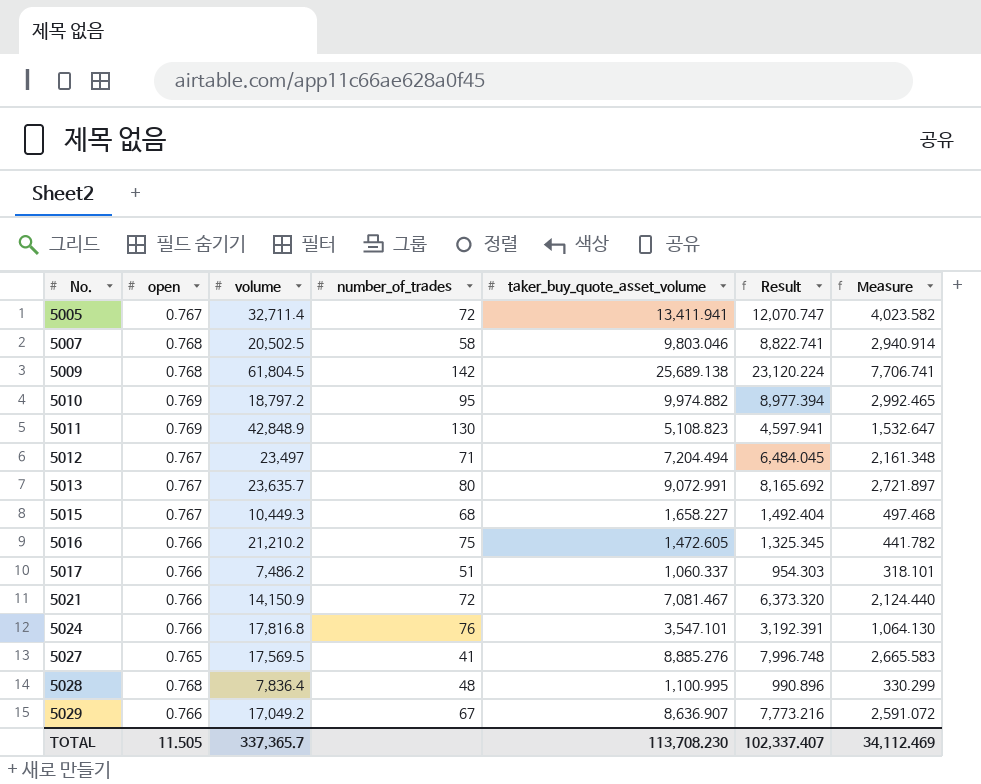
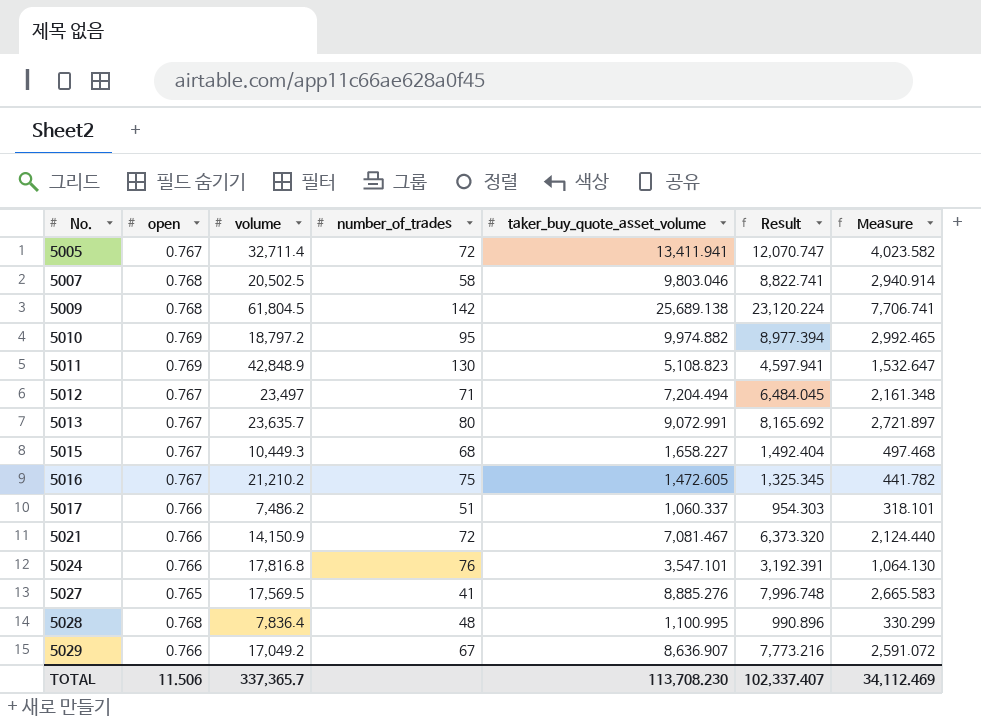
5016 | open: 0.766 -> 0.767
TOTAL | open: 11.505 -> 11.506

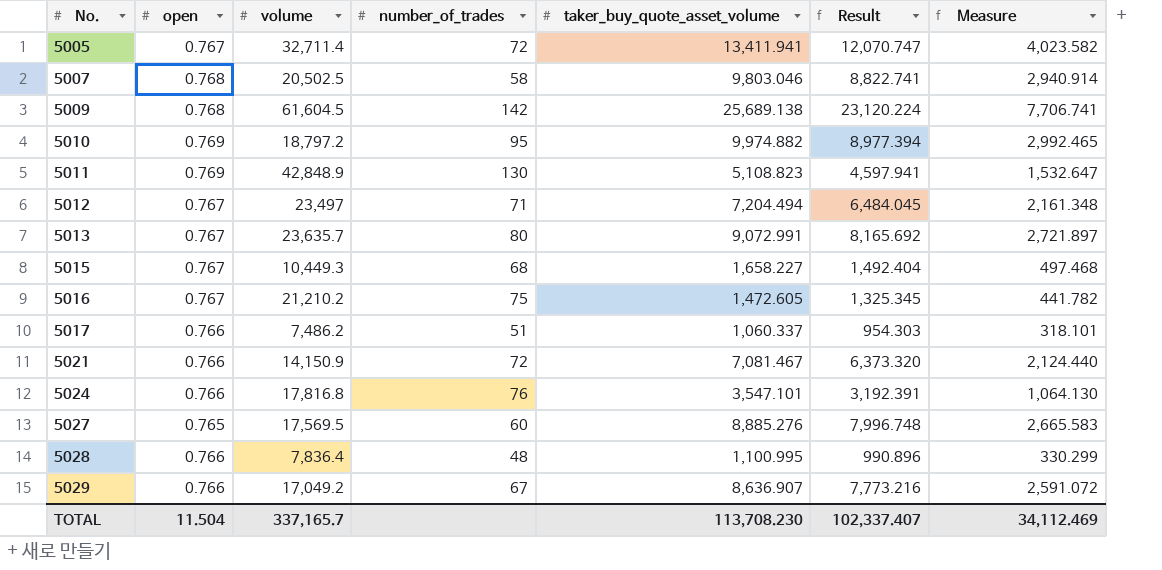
5009 | volume: 61,804.5 -> 61,604.5
5027 | number_of_trades: 41 -> 60
5028 | open: 0.768 -> 0.766
TOTAL | open: 11.506 -> 11.504
TOTAL | volume: 337,365.7 -> 337,165.7

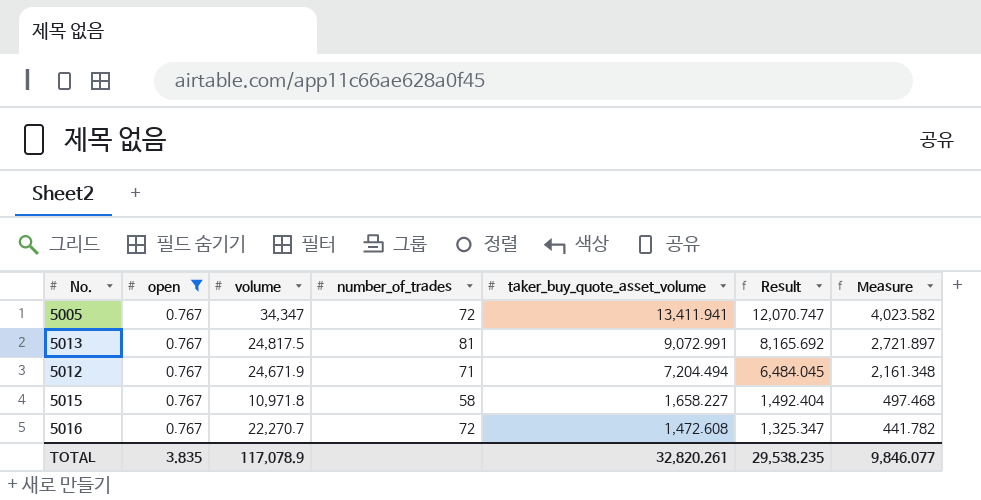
filter: none -> open = 0.767
row order: No. ascending -> taker_buy_quote_asset_volume descending
5005 | volume: 32,711.4 -> 34,347
5013 | volume: 23,635.7 -> 24,817.5
5013 | number_of_trades: 80 -> 81
5012 | volume: 23,497 -> 24,671.9
5015 | volume: 10,449.3 -> 10,971.8
5015 | number_of_trades: 68 -> 58
5016 | volume: 21,210.2 -> 22,270.7
5016 | number_of_trades: 75 -> 72
5016 | taker_buy_quote_asset_volume: 1,472.605 -> 1,472.608
5016 | Result: 1,325.345 -> 1,325.347
TOTAL | open: 11.504 -> 3.835
TOTAL | volume: 337,165.7 -> 117,078.9
TOTAL | taker_buy_quote_asset_volume: 113,708.230 -> 32,820.261
TOTAL | Result: 102,337.407 -> 29,538.235
TOTAL | Measure: 34,112.469 -> 9,846.077

